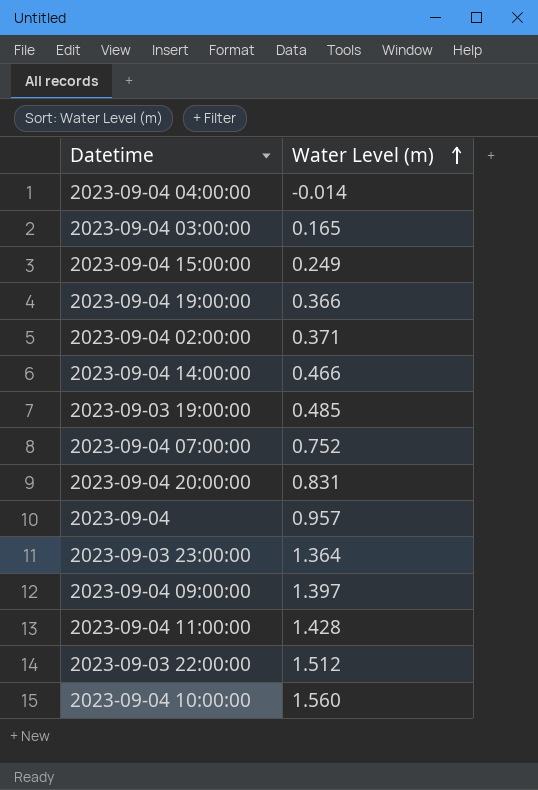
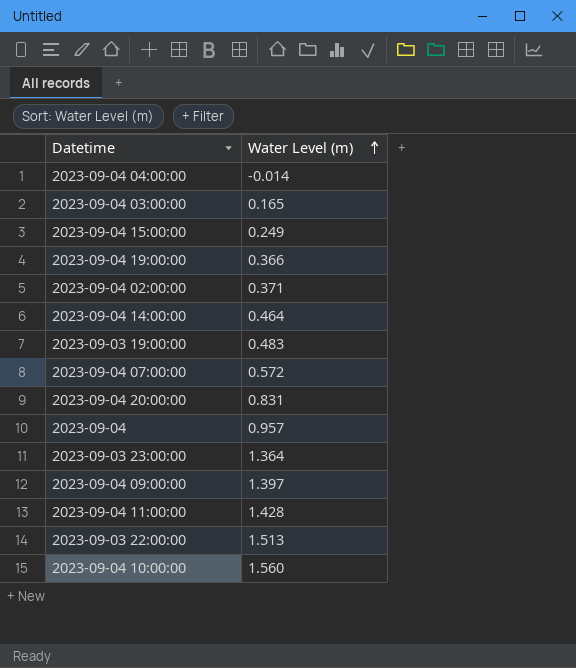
2023-09-04 14:00:00 | Water Level (m): 0.466 -> 0.464
2023-09-03 19:00:00 | Water Level (m): 0.485 -> 0.483
2023-09-04 07:00:00 | Water Level (m): 0.752 -> 0.572
2023-09-03 22:00:00 | Water Level (m): 1.512 -> 1.513

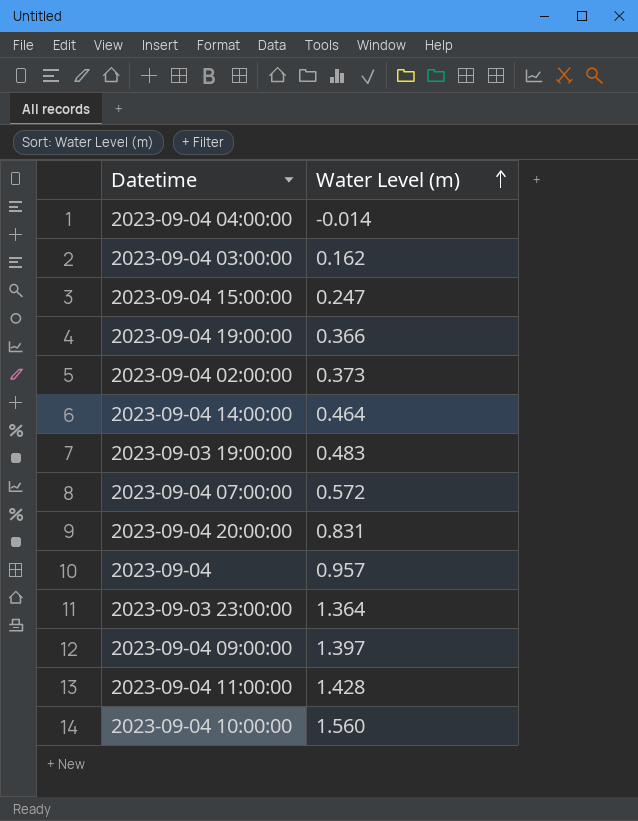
row 2023-09-03 22:00:00: 1.513 -> none
2023-09-04 03:00:00 | Water Level (m): 0.165 -> 0.162
2023-09-04 15:00:00 | Water Level (m): 0.249 -> 0.247
2023-09-04 02:00:00 | Water Level (m): 0.371 -> 0.373

